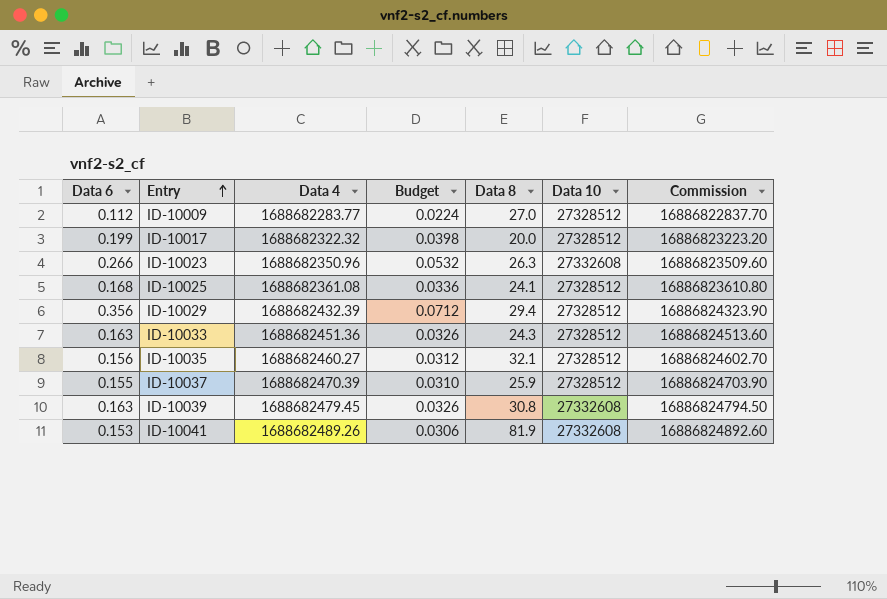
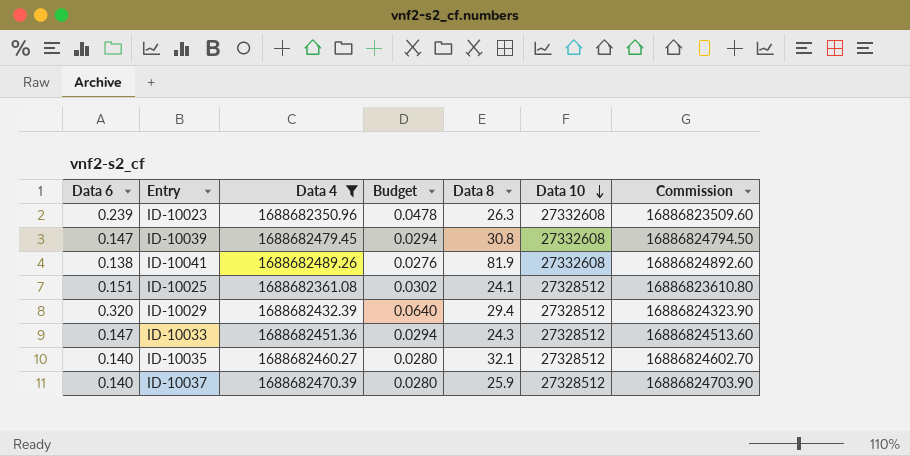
filter: none -> Data 4 >= 1688682350.96
row order: Entry ascending -> Data 10 descending
ID-10023 | Data 6: 0.266 -> 0.239
ID-10023 | Budget: 0.0532 -> 0.0478
ID-10039 | Data 6: 0.163 -> 0.147
ID-10039 | Budget: 0.0326 -> 0.0294
ID-10041 | Data 6: 0.153 -> 0.138
ID-10041 | Budget: 0.0306 -> 0.0276
ID-10025 | Data 6: 0.168 -> 0.151
ID-10025 | Budget: 0.0336 -> 0.0302
ID-10029 | Data 6: 0.356 -> 0.320
ID-10029 | Budget: 0.0712 -> 0.0640
ID-10033 | Data 6: 0.163 -> 0.147
ID-10033 | Budget: 0.0326 -> 0.0294
ID-10035 | Data 6: 0.156 -> 0.140
ID-10035 | Budget: 0.0312 -> 0.0280
ID-10037 | Data 6: 0.155 -> 0.140
ID-10037 | Budget: 0.0310 -> 0.0280

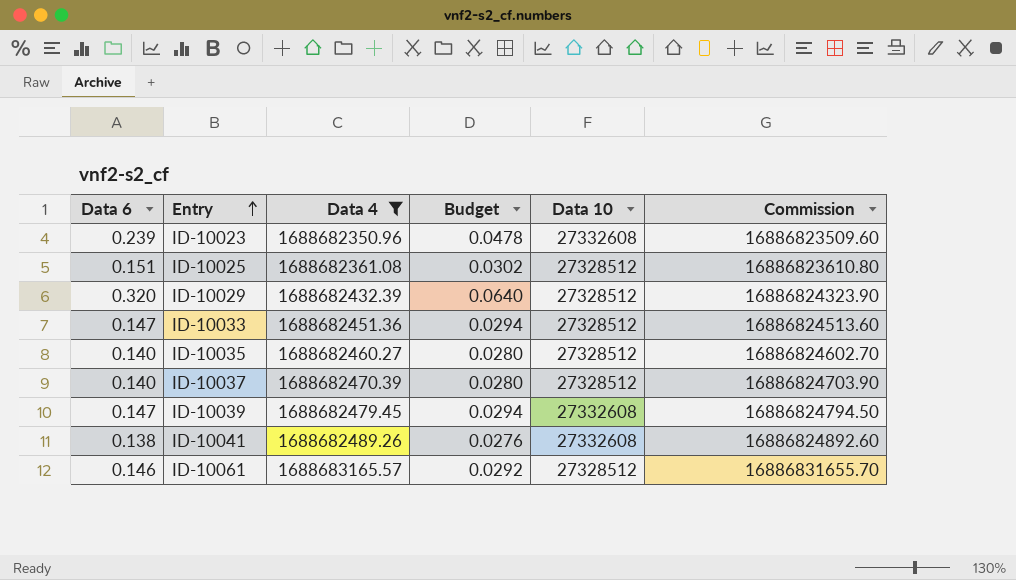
row order: Data 10 descending -> Entry ascending
column Data 8 | position: 5 -> none
row ID-10061: none -> 0.146 | 1688683165.57 | 0.0292 | 27328512 | 16886831655.70

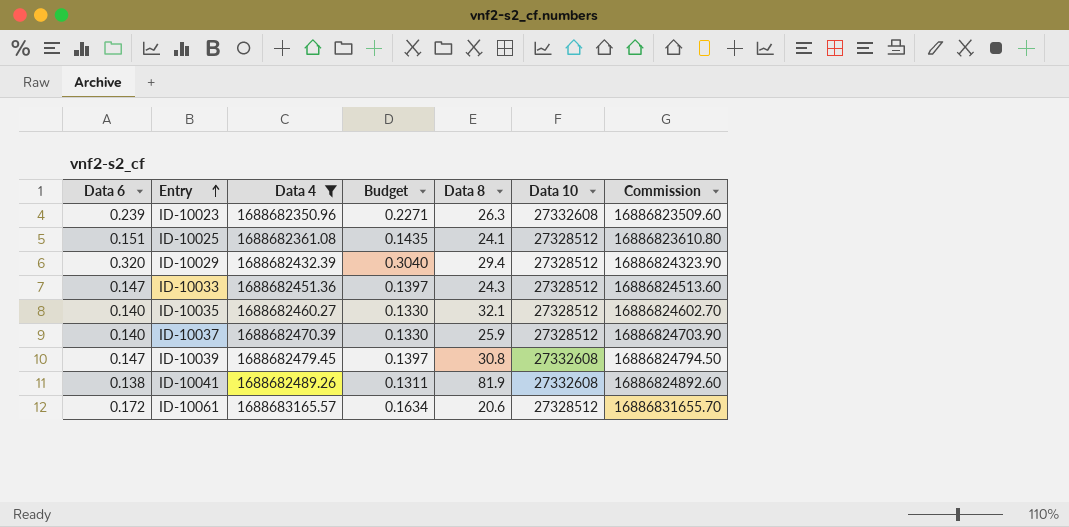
column Budget | formula: [Data 6] * 0.2 -> [Data 6] * 0.95
column Data 8 | position: none -> 5
ID-10061 | Data 6: 0.146 -> 0.172

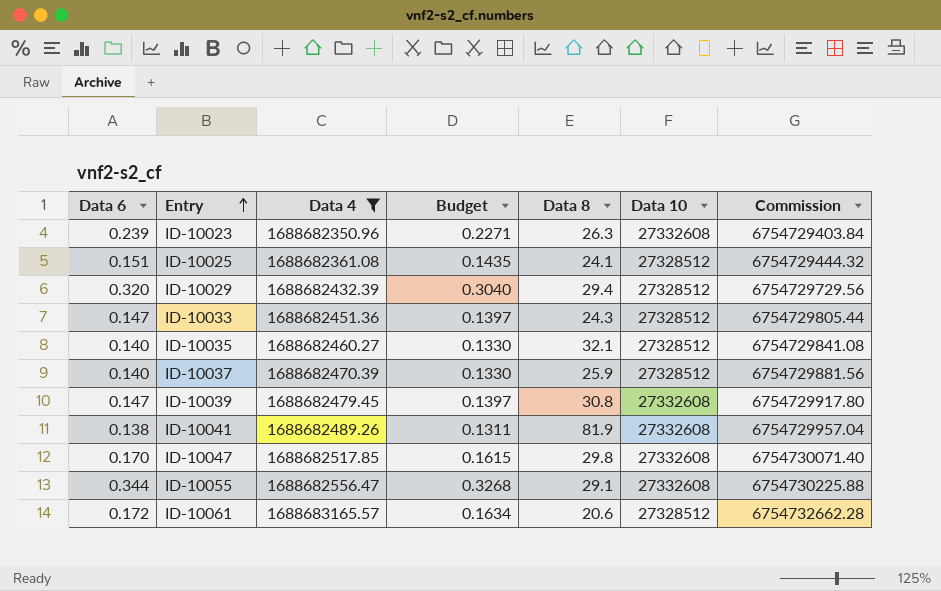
column Commission | formula: [Data 4] * 10 -> [Data 4] * 4
row ID-10047: none -> 0.170 | 1688682517.85 | 0.1615 | 29.8 | 27332608 | 6754730071.40
row ID-10055: none -> 0.344 | 1688682556.47 | 0.3268 | 29.1 | 27332608 | 6754730225.88

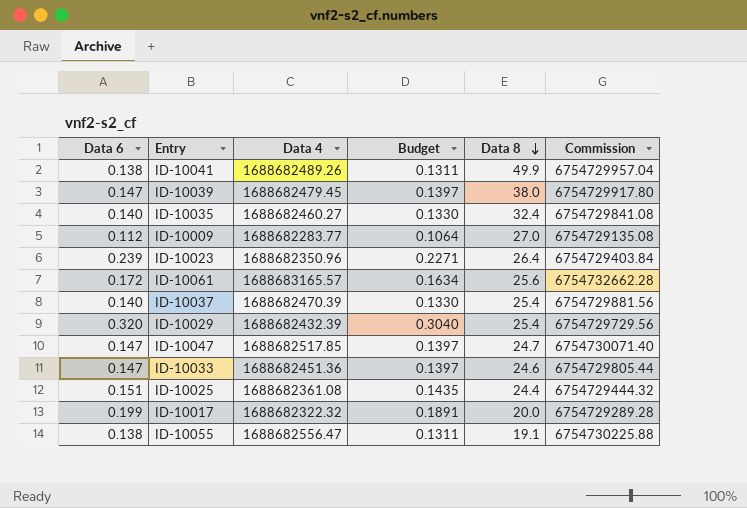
filter: Data 4 >= 1688682350.96 -> none
row order: Entry ascending -> Data 8 descending
column Data 10 | position: 6 -> none
ID-10041 | Data 8: 81.9 -> 49.9
ID-10039 | Data 8: 30.8 -> 38.0
ID-10035 | Data 8: 32.1 -> 32.4
ID-10023 | Data 8: 26.3 -> 26.4
ID-10061 | Data 8: 20.6 -> 25.6
ID-10037 | Data 8: 25.9 -> 25.4
ID-10029 | Data 8: 29.4 -> 25.4
ID-10047 | Data 6: 0.170 -> 0.147
ID-10047 | Budget: 0.1615 -> 0.1397
ID-10047 | Data 8: 29.8 -> 24.7
ID-10033 | Data 8: 24.3 -> 24.6
ID-10025 | Data 8: 24.1 -> 24.4
ID-10055 | Data 6: 0.344 -> 0.138
ID-10055 | Budget: 0.3268 -> 0.1311
ID-10055 | Data 8: 29.1 -> 19.1

